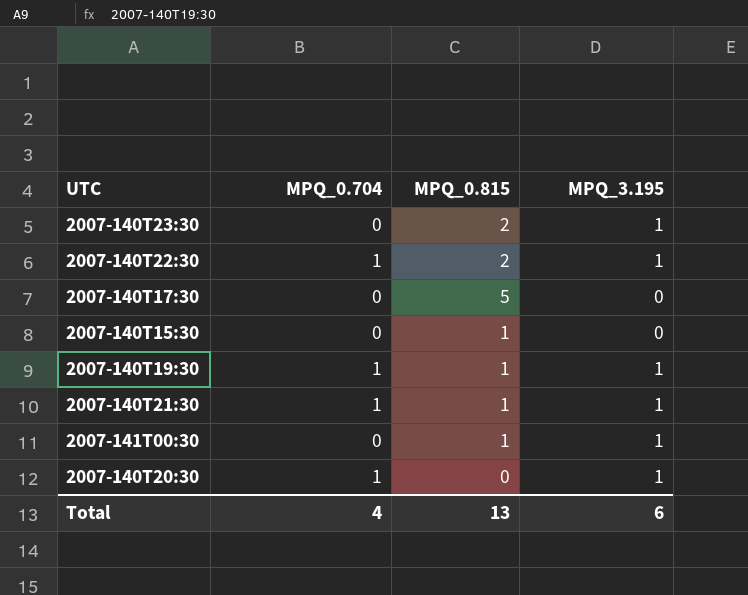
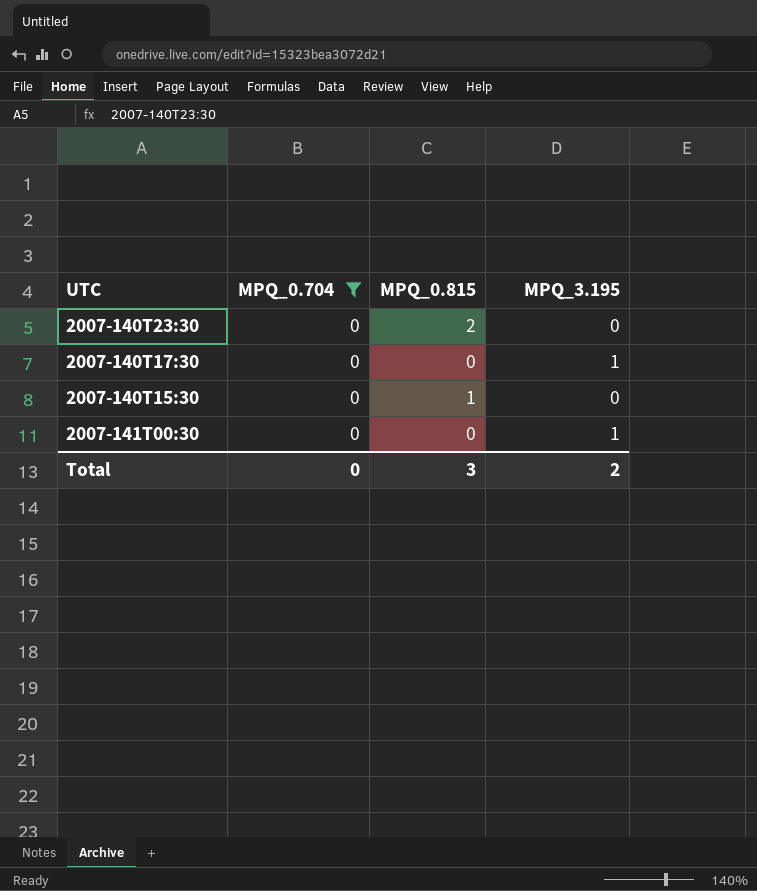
filter: none -> MPQ_0.704 = 0
2007-140T23:30 | MPQ_3.195: 1 -> 0
2007-140T17:30 | MPQ_0.815: 5 -> 0
2007-140T17:30 | MPQ_3.195: 0 -> 1
2007-141T00:30 | MPQ_0.815: 1 -> 0
Total | MPQ_0.704: 4 -> 0
Total | MPQ_0.815: 13 -> 3
Total | MPQ_3.195: 6 -> 2

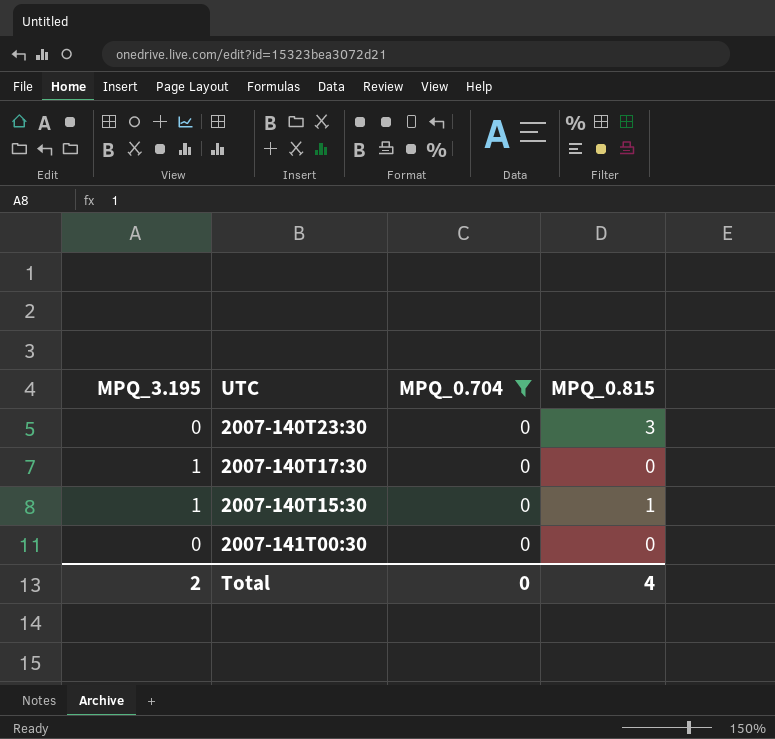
column MPQ_3.195 | position: 4 -> 1
2007-140T23:30 | MPQ_0.815: 2 -> 3
2007-140T15:30 | MPQ_3.195: 0 -> 1
2007-141T00:30 | MPQ_3.195: 1 -> 0
Total | MPQ_0.815: 3 -> 4

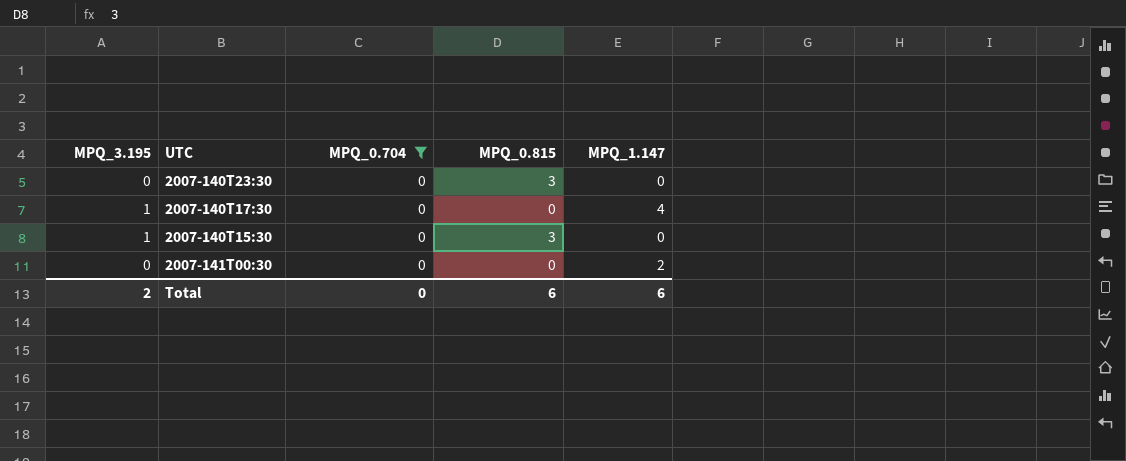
column MPQ_1.147 | position: none -> 5
2007-140T15:30 | MPQ_0.815: 1 -> 3
Total | MPQ_0.815: 4 -> 6

